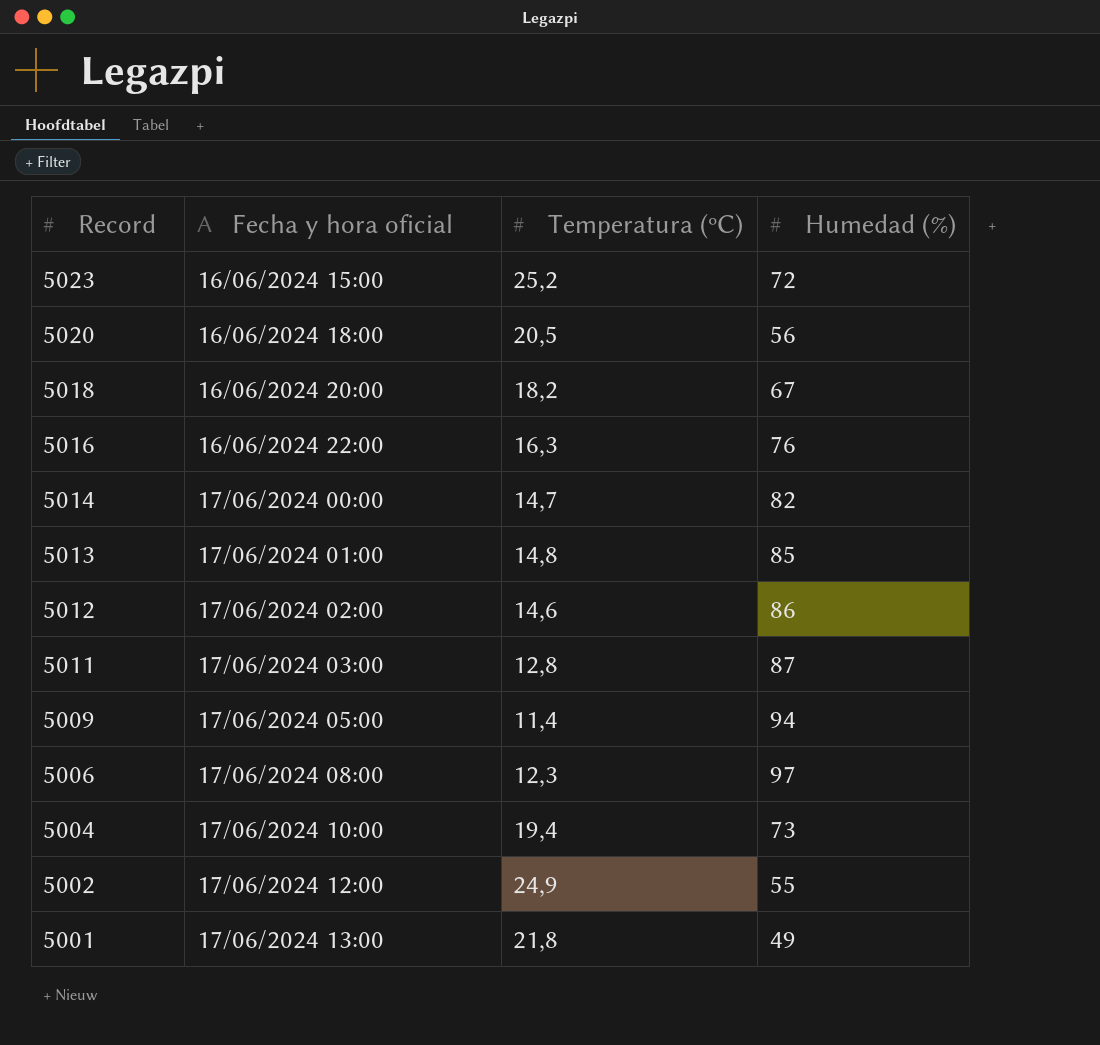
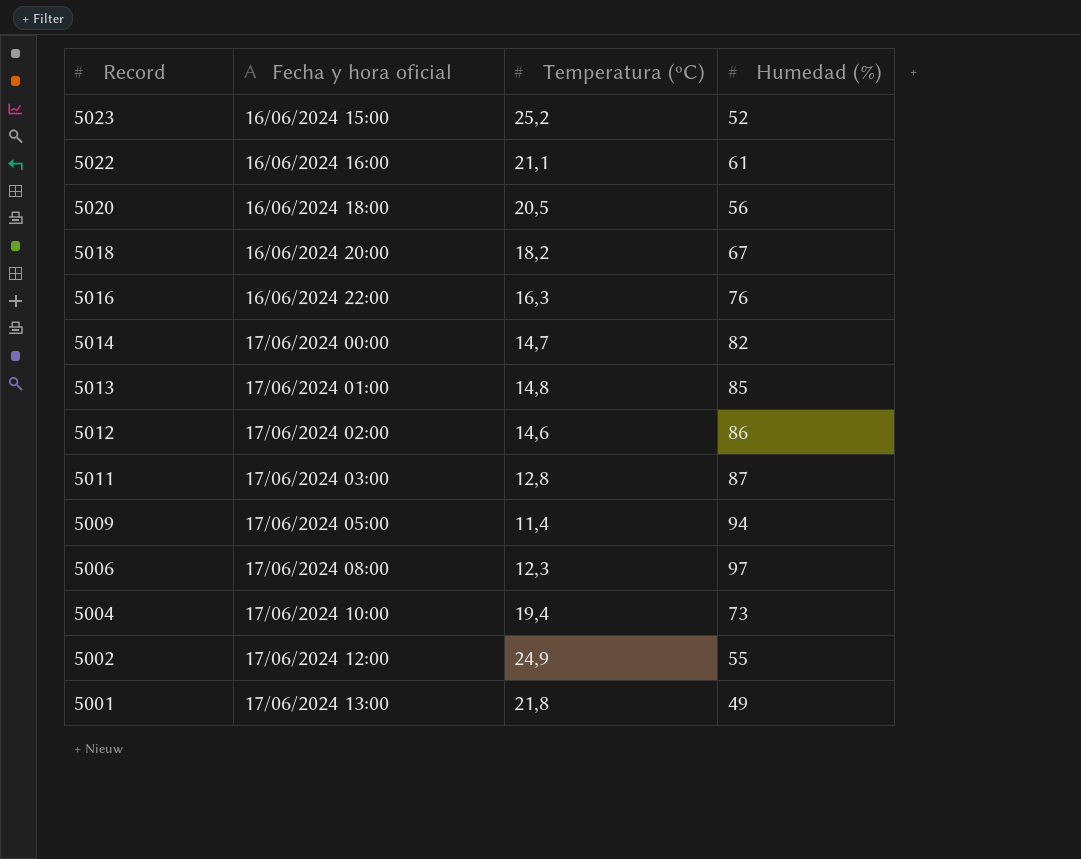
5023 | Humedad (%): 72 -> 52
row 5022: none -> 16/06/2024 16:00 | 21,1 | 61

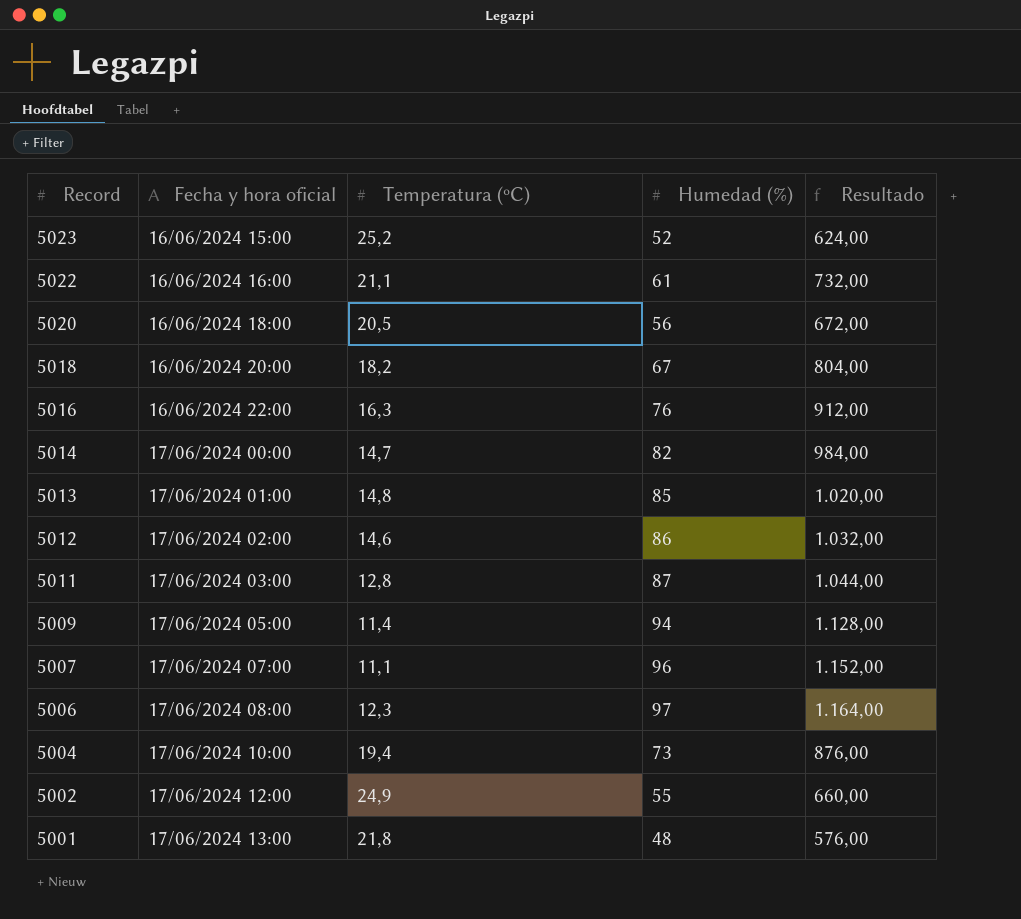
column Resultado | formula: none -> [Humedad (%)] * 12
row 5007: none -> 17/06/2024 07:00 | 11,1 | 96 | 1.152,00
5001 | Humedad (%): 49 -> 48

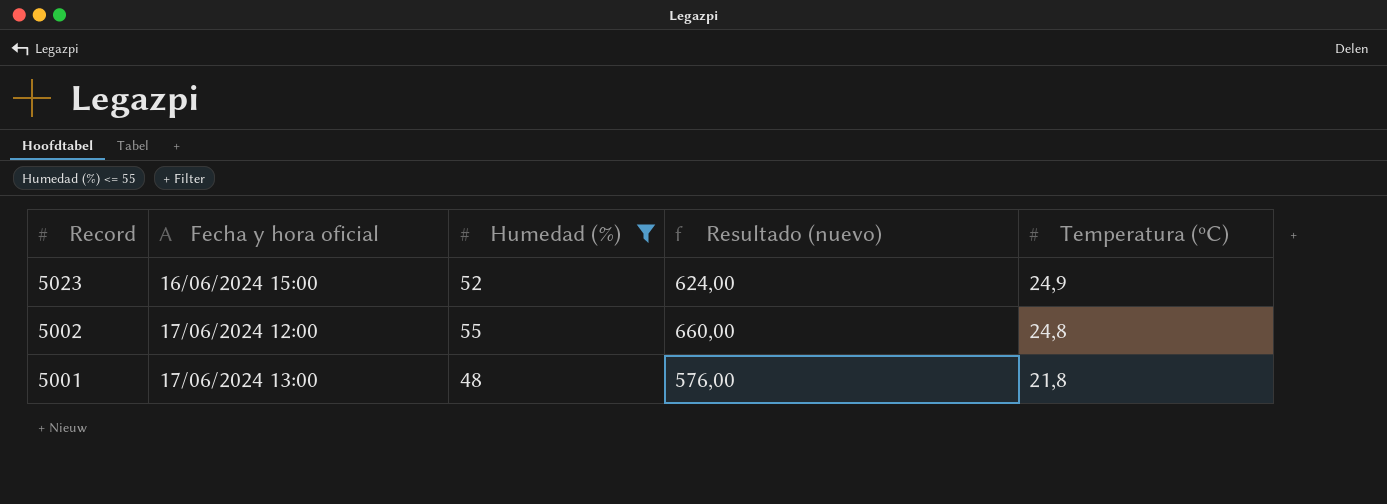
filter: none -> Humedad (%) <= 55
column name: Resultado -> Resultado (nuevo)
column Temperatura (ºC) | position: 3 -> 5
5023 | Temperatura (ºC): 25,2 -> 24,9
5002 | Temperatura (ºC): 24,9 -> 24,8

